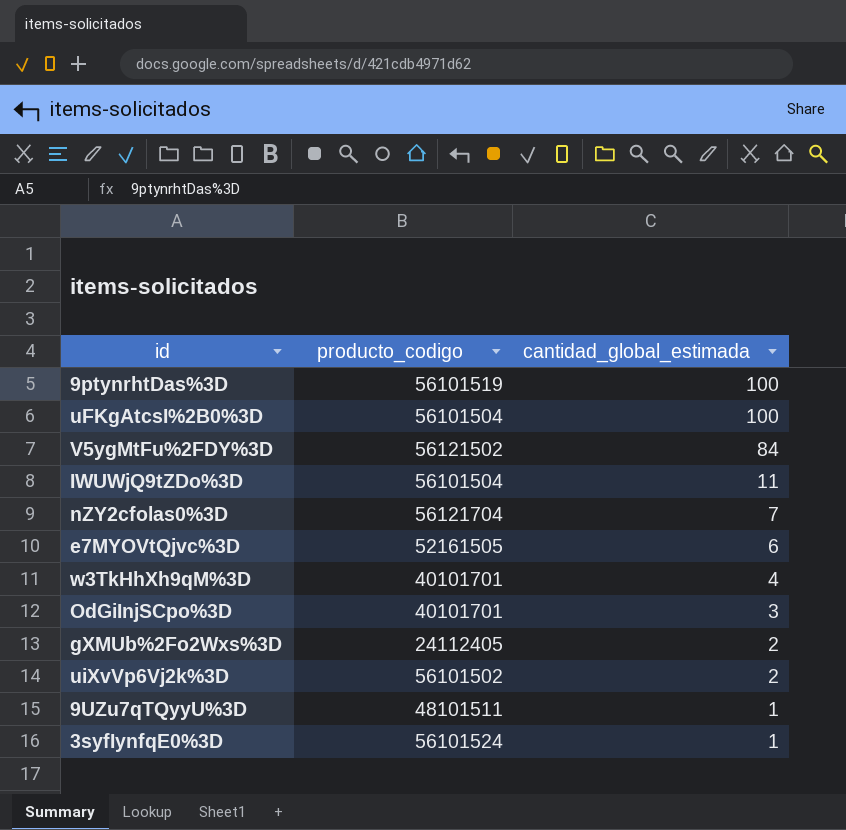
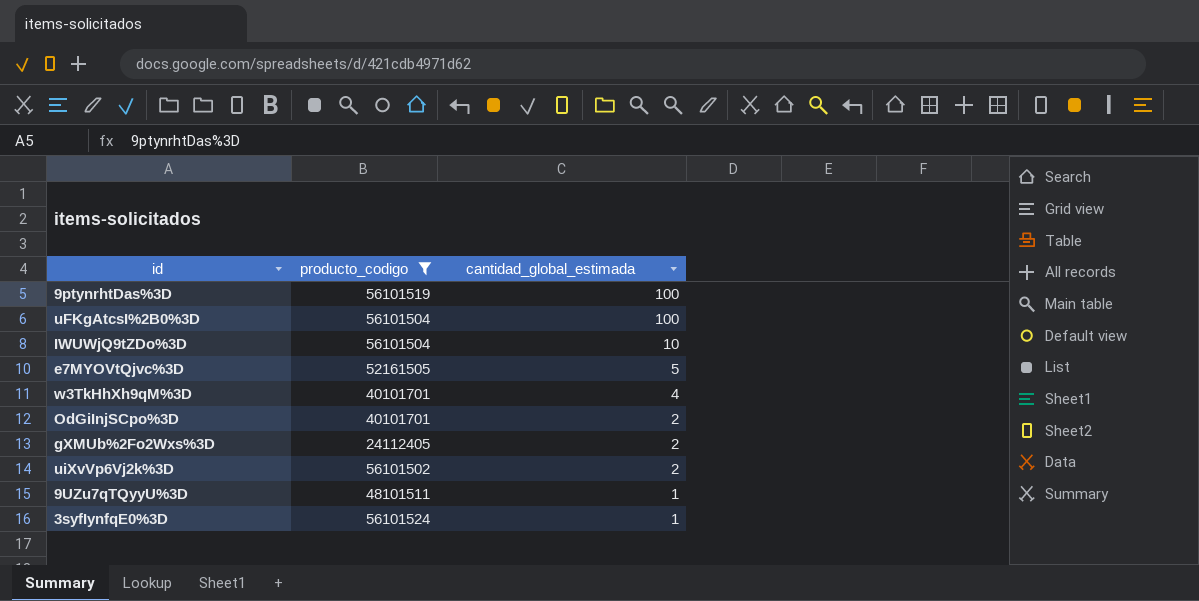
filter: none -> producto_codigo <= 56101524
IWUWjQ9tZDo%3D | cantidad_global_estimada: 11 -> 10
e7MYOVtQjvc%3D | cantidad_global_estimada: 6 -> 5
OdGiInjSCpo%3D | cantidad_global_estimada: 3 -> 2

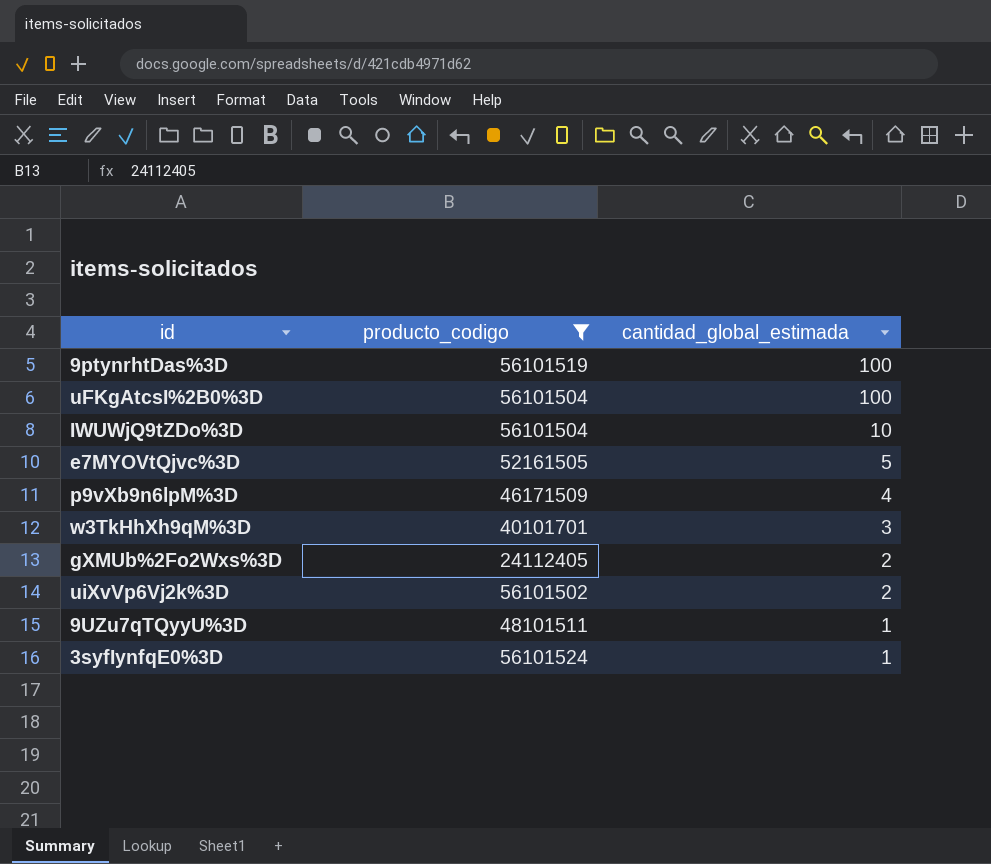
row OdGiInjSCpo%3D: 40101701 | 2 -> none
row p9vXb9n6lpM%3D: none -> 46171509 | 4
w3TkHhXh9qM%3D | cantidad_global_estimada: 4 -> 3

